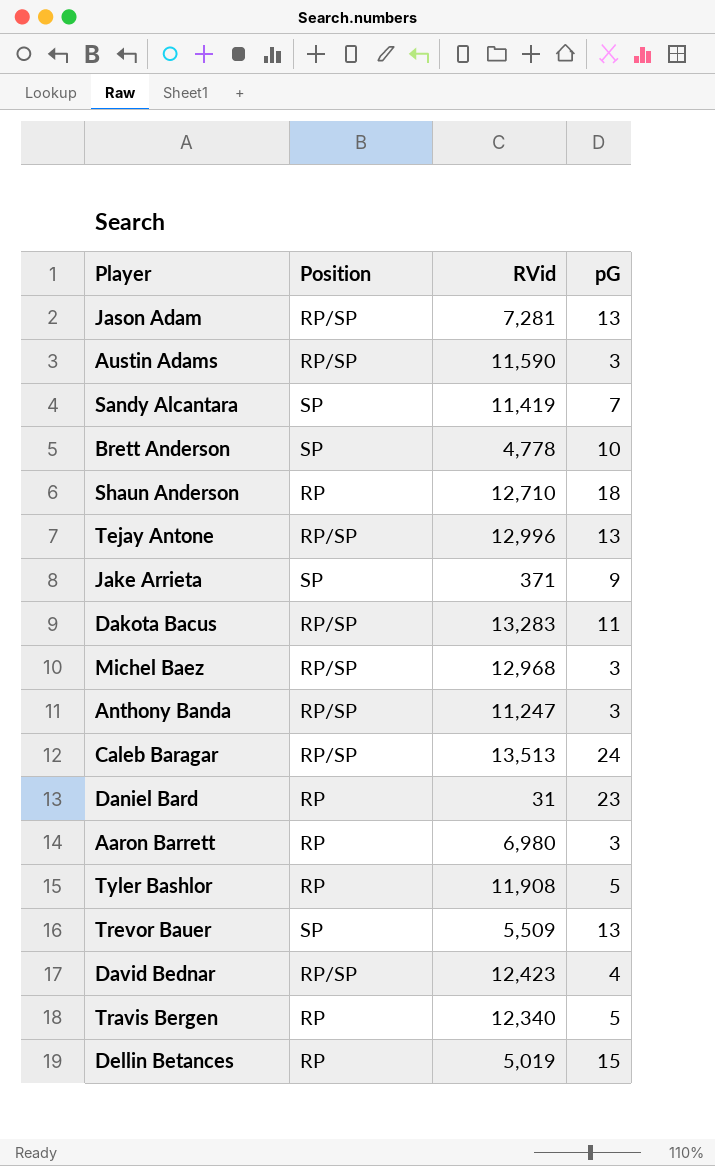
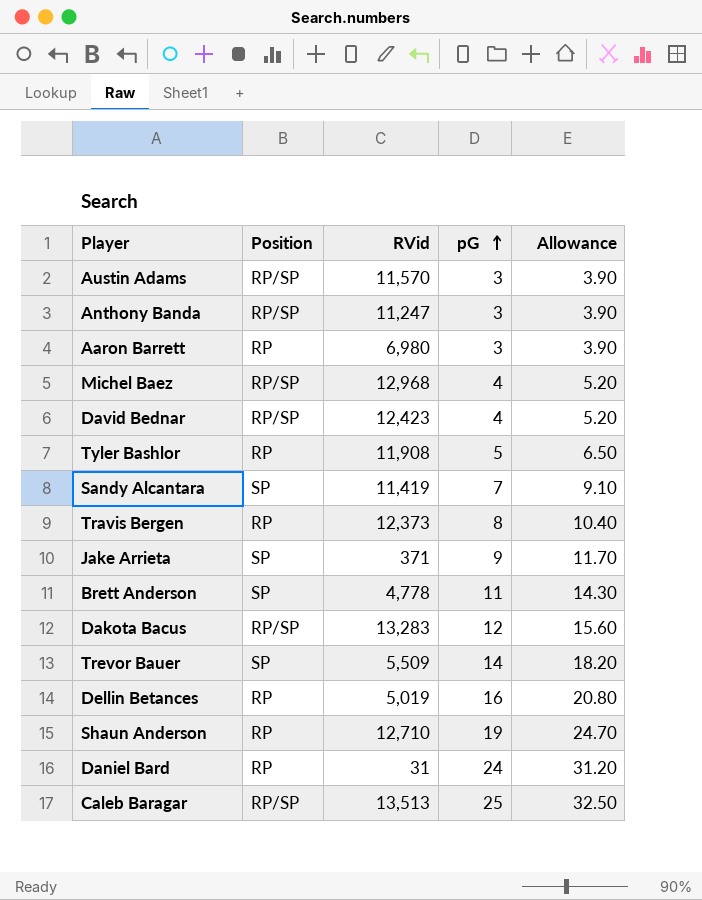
row order: none -> pG ascending
column Allowance | formula: none -> [pG] * 1.3
row Jason Adam: RP/SP | 7,281 | 13 -> none
row Tejay Antone: RP/SP | 12,996 | 13 -> none
Austin Adams | RVid: 11,590 -> 11,570
Michel Baez | pG: 3 -> 4
Travis Bergen | RVid: 12,340 -> 12,373
Travis Bergen | pG: 5 -> 8
Brett Anderson | pG: 10 -> 11
Dakota Bacus | pG: 11 -> 12
Trevor Bauer | pG: 13 -> 14
Dellin Betances | pG: 15 -> 16
Shaun Anderson | pG: 18 -> 19
Daniel Bard | pG: 23 -> 24
Caleb Baragar | pG: 24 -> 25

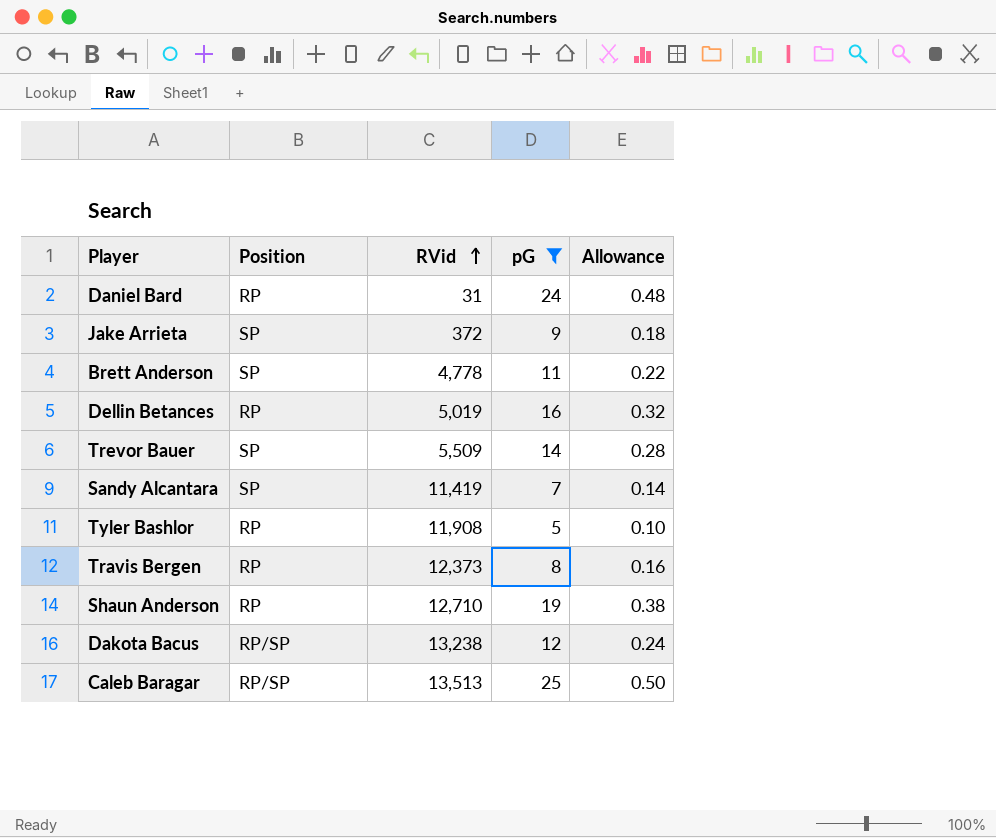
filter: none -> pG >= 5
row order: pG ascending -> RVid ascending
column Allowance | formula: [pG] * 1.3 -> [pG] * 0.02
Jake Arrieta | RVid: 371 -> 372
Dakota Bacus | RVid: 13,283 -> 13,238

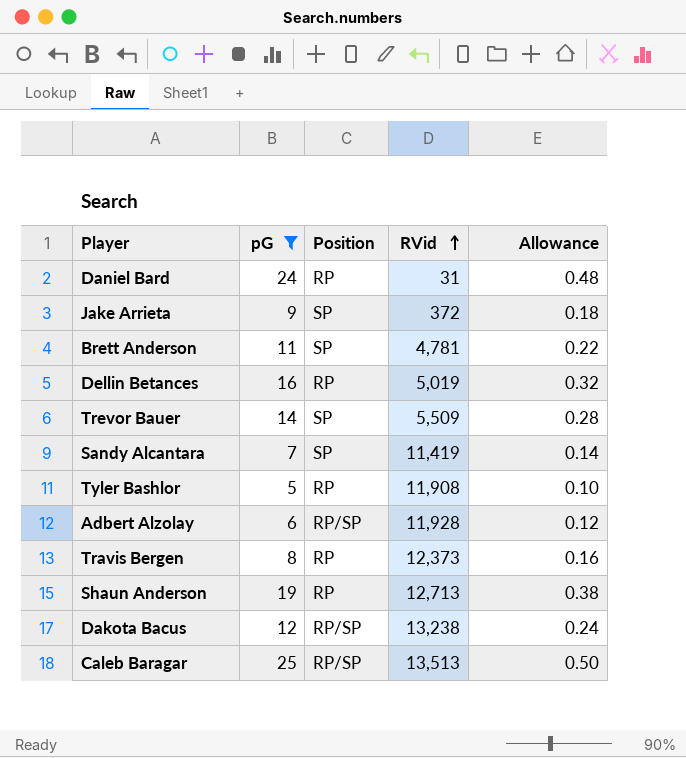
column pG | position: 4 -> 2
Brett Anderson | RVid: 4,778 -> 4,781
row Adbert Alzolay: none -> 6 | RP/SP | 11,928 | 0.12
Shaun Anderson | RVid: 12,710 -> 12,713

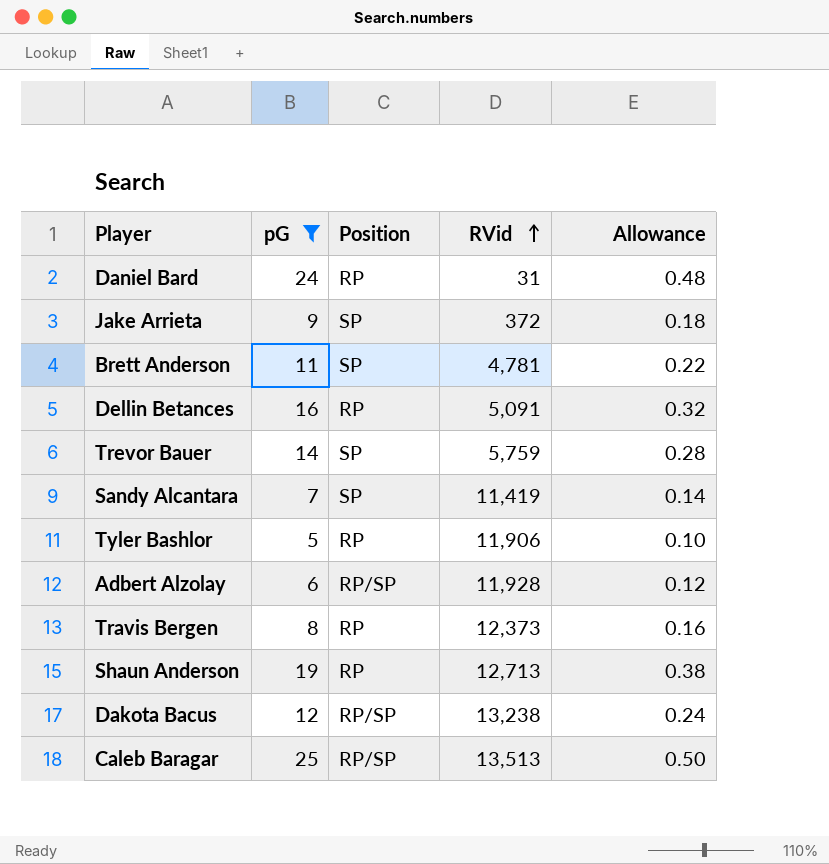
Dellin Betances | RVid: 5,019 -> 5,091
Trevor Bauer | RVid: 5,509 -> 5,759
Tyler Bashlor | RVid: 11,908 -> 11,906

